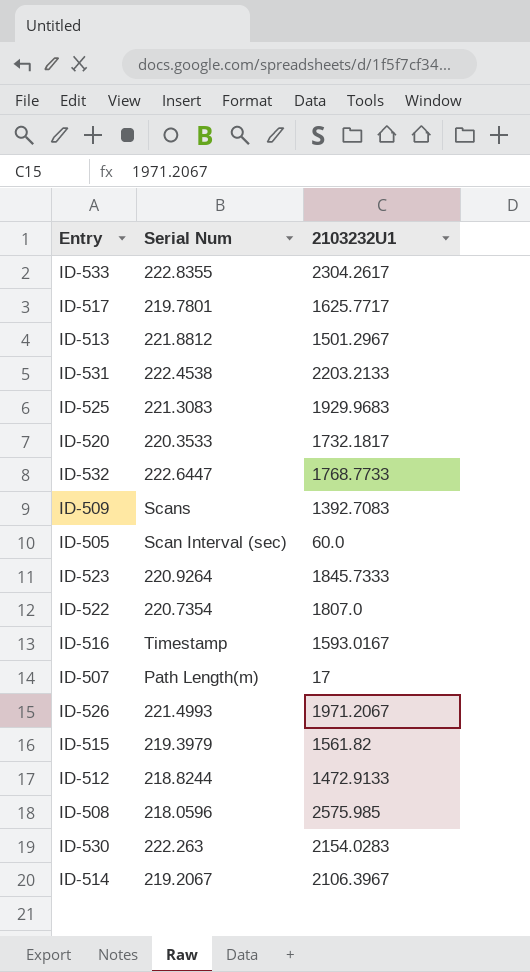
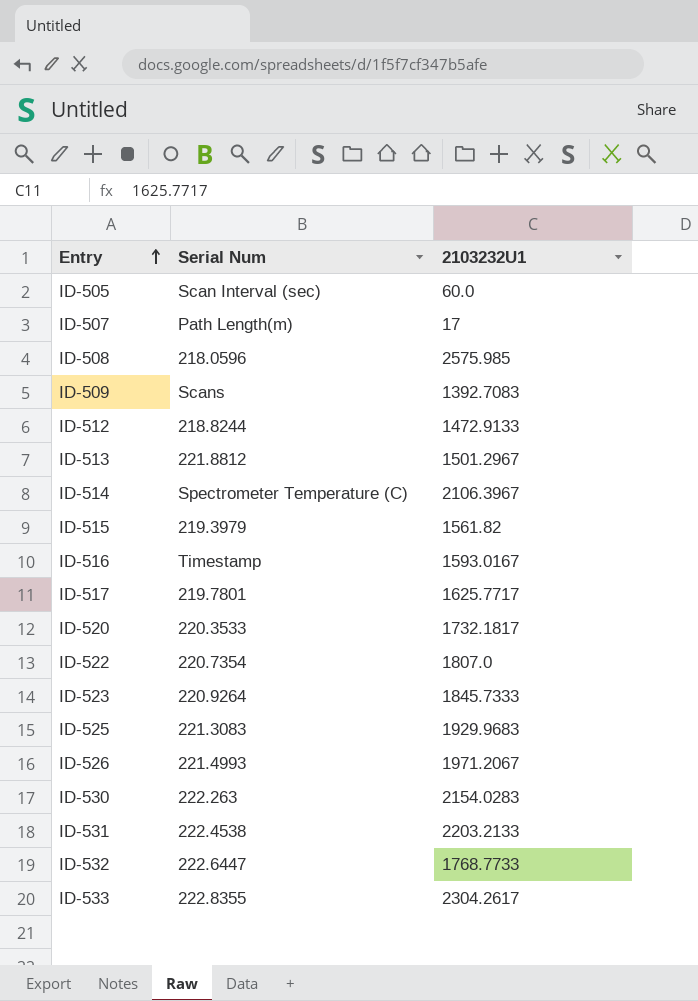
row order: none -> Entry ascending
ID-514 | Serial Num: 219.2067 -> Spectrometer Temperature (C)

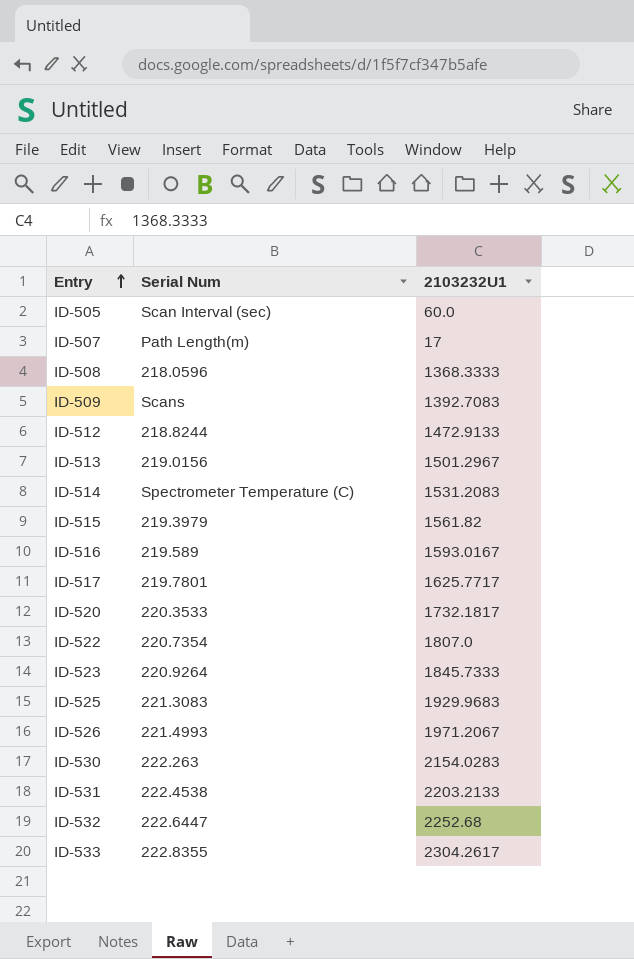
ID-508 | 2103232U1: 2575.985 -> 1368.3333
ID-513 | Serial Num: 221.8812 -> 219.0156
ID-514 | 2103232U1: 2106.3967 -> 1531.2083
ID-516 | Serial Num: Timestamp -> 219.589
ID-532 | 2103232U1: 1768.7733 -> 2252.68

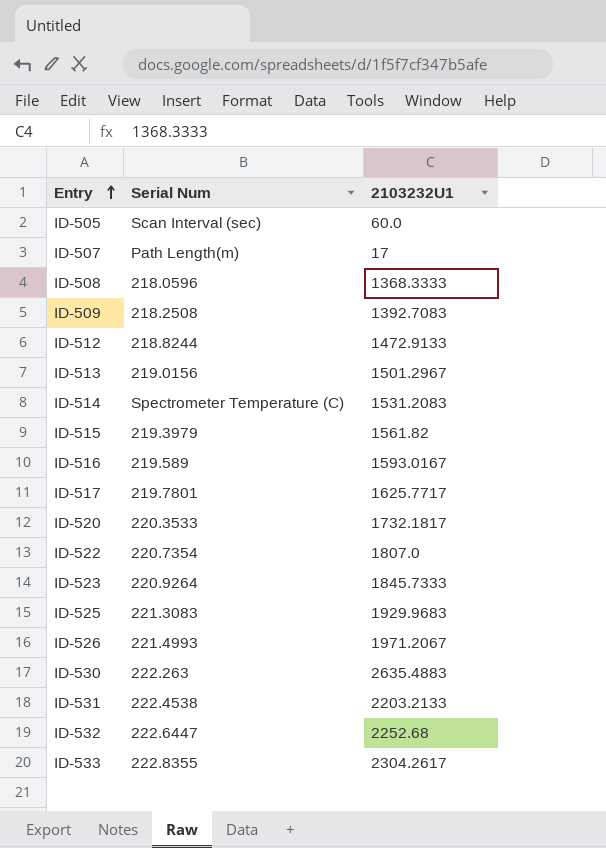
ID-509 | Serial Num: Scans -> 218.2508
ID-530 | 2103232U1: 2154.0283 -> 2635.4883

